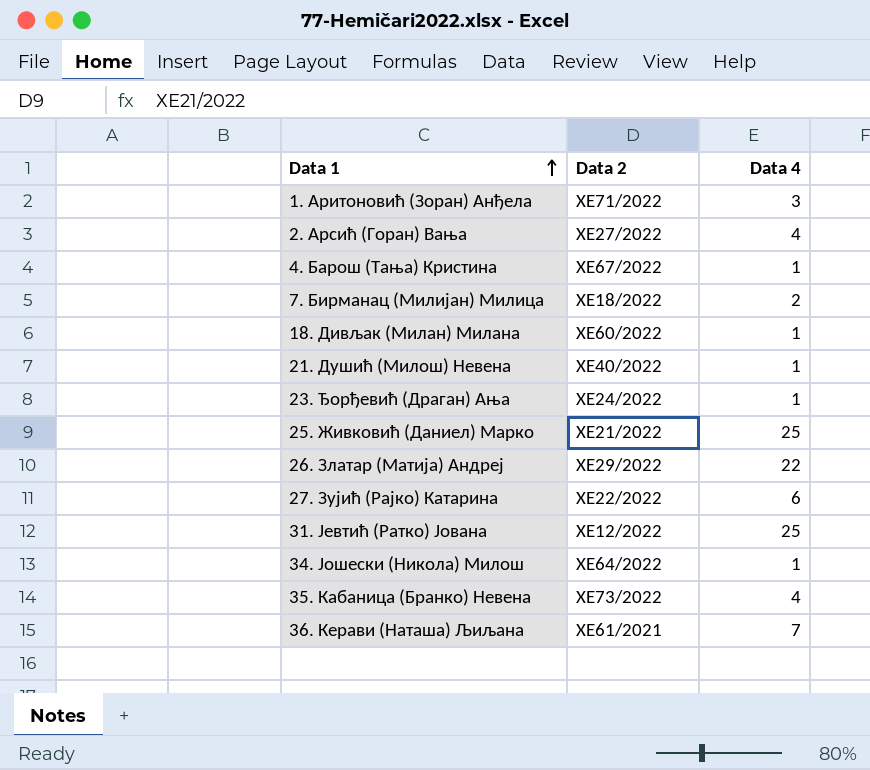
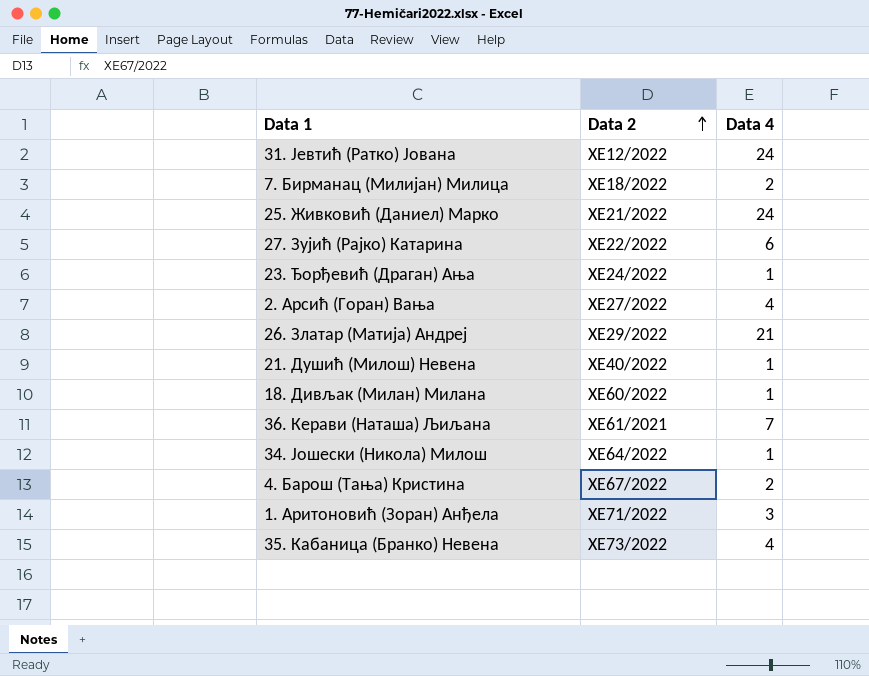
row order: Data 1 ascending -> Data 2 ascending
31. Јевтић (Ратко) Јована | Data 4: 25 -> 24
25. Живковић (Даниел) Марко | Data 4: 25 -> 24
26. Златар (Матија) Андреј | Data 4: 22 -> 21
4. Барош (Тања) Кристина | Data 4: 1 -> 2

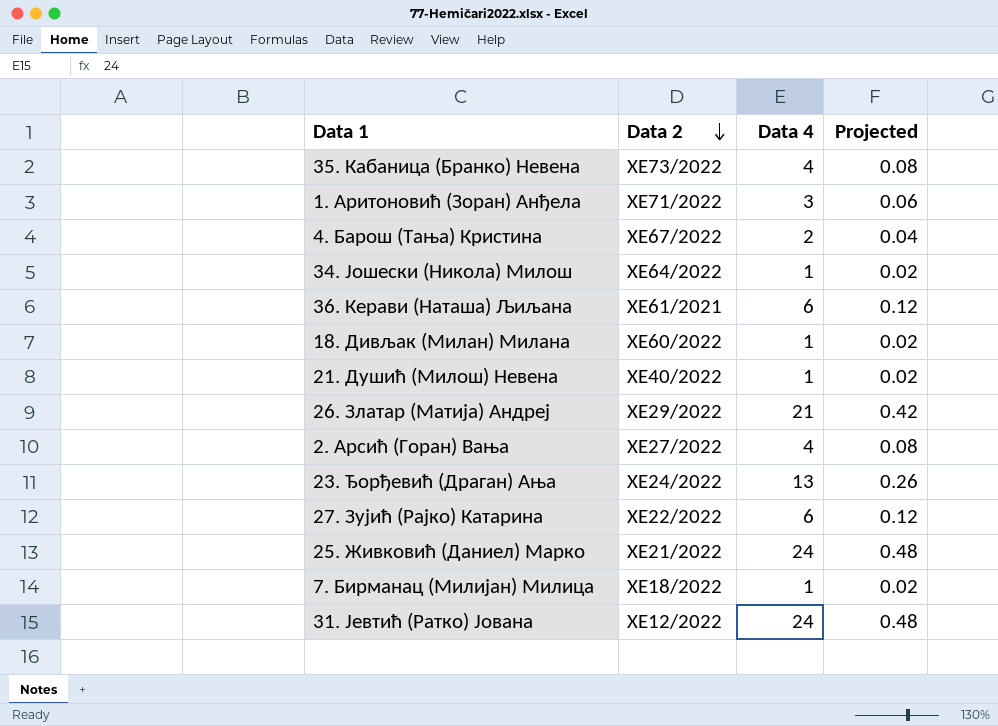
row order: Data 2 ascending -> Data 2 descending
column Projected | formula: none -> [Data 4] * 0.02
36. Керави (Наташа) Љиљана | Data 4: 7 -> 6
23. Ђорђевић (Драган) Ања | Data 4: 1 -> 13
7. Бирманац (Милијан) Милица | Data 4: 2 -> 1

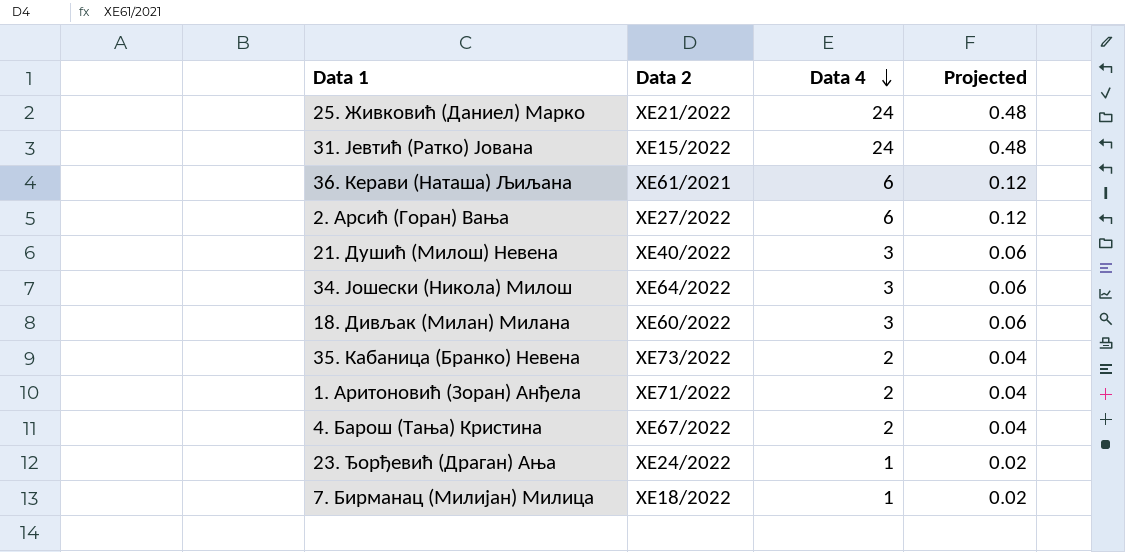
row order: Data 2 descending -> Data 4 descending
row 26. Златар (Матија) Андреј: ХЕ29/2022 | 21 | 0.42 -> none
row 27. Зујић (Рајко) Катарина: ХЕ22/2022 | 6 | 0.12 -> none
31. Јевтић (Ратко) Јована | Data 2: ХЕ12/2022 -> ХЕ15/2022
2. Арсић (Горан) Вања | Data 4: 4 -> 6
2. Арсић (Горан) Вања | Projected: 0.08 -> 0.12
21. Душић (Милош) Невена | Data 4: 1 -> 3
21. Душић (Милош) Невена | Projected: 0.02 -> 0.06
34. Јошески (Никола) Милош | Data 4: 1 -> 3
34. Јошески (Никола) Милош | Projected: 0.02 -> 0.06
18. Дивљак (Милан) Милана | Data 4: 1 -> 3
18. Дивљак (Милан) Милана | Projected: 0.02 -> 0.06
35. Кабаница (Бранко) Невена | Data 4: 4 -> 2
35. Кабаница (Бранко) Невена | Projected: 0.08 -> 0.04
1. Аритоновић (Зоран) Анђела | Data 4: 3 -> 2
1. Аритоновић (Зоран) Анђела | Projected: 0.06 -> 0.04
23. Ђорђевић (Драган) Ања | Data 4: 13 -> 1
23. Ђорђевић (Драган) Ања | Projected: 0.26 -> 0.02

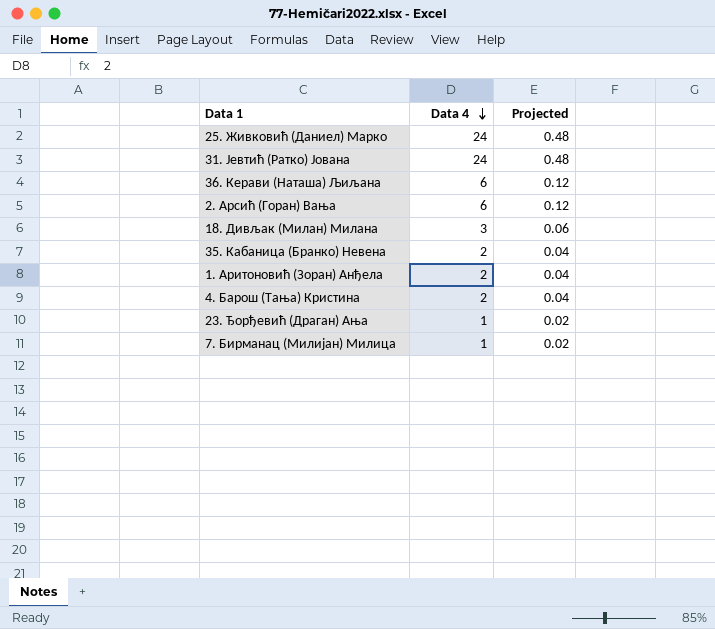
column Data 2 | position: 2 -> none
row 21. Душић (Милош) Невена: ХЕ40/2022 | 3 | 0.06 -> none
row 34. Јошески (Никола) Милош: ХЕ64/2022 | 3 | 0.06 -> none

